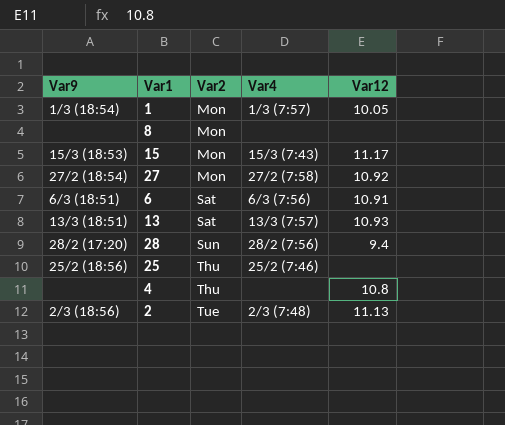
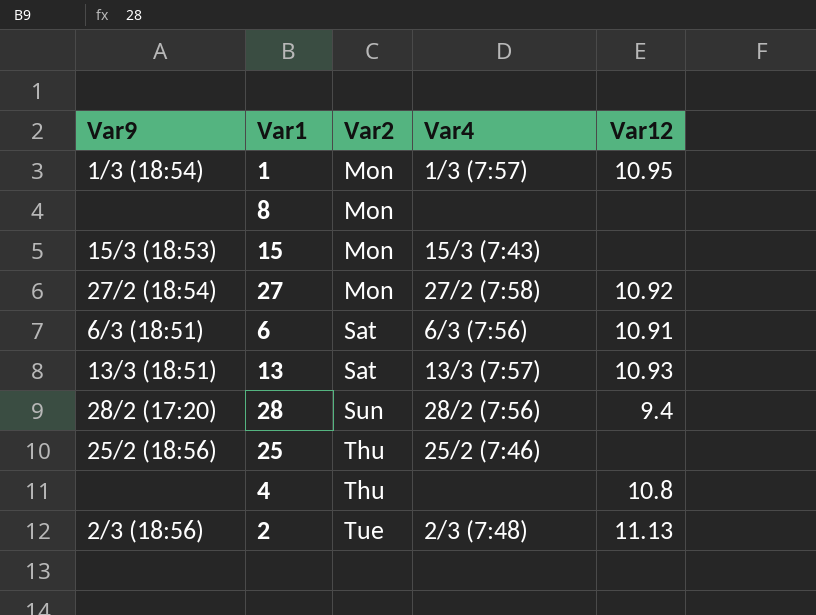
1 | Var12: 10.05 -> 10.95
15 | Var12: 11.17 -> none

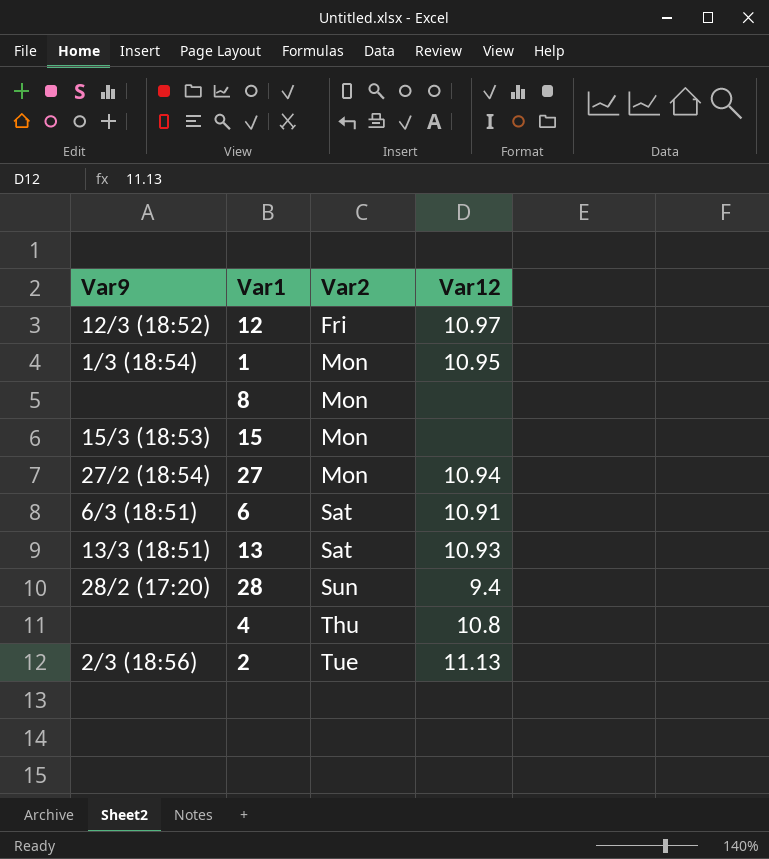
column Var4 | position: 4 -> none
row 25: 25/2 (18:56) | Thu | 25/2 (7:46) | none -> none
row 12: none -> 12/3 (18:52) | Fri | 10.97
27 | Var12: 10.92 -> 10.94

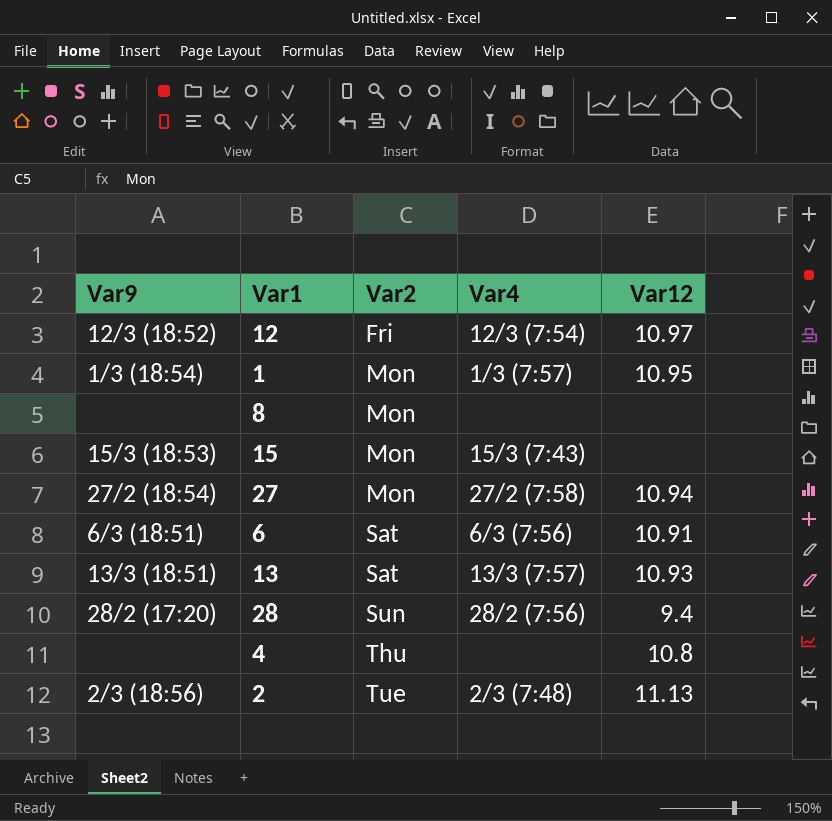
column Var4 | position: none -> 4

